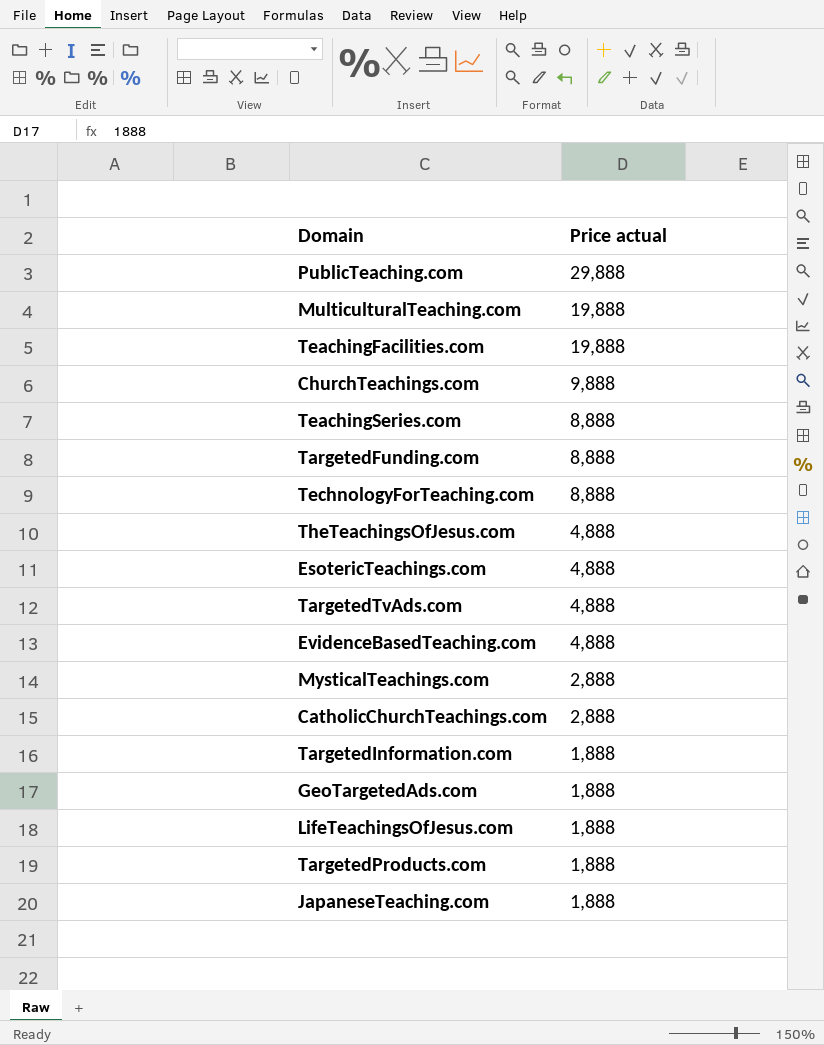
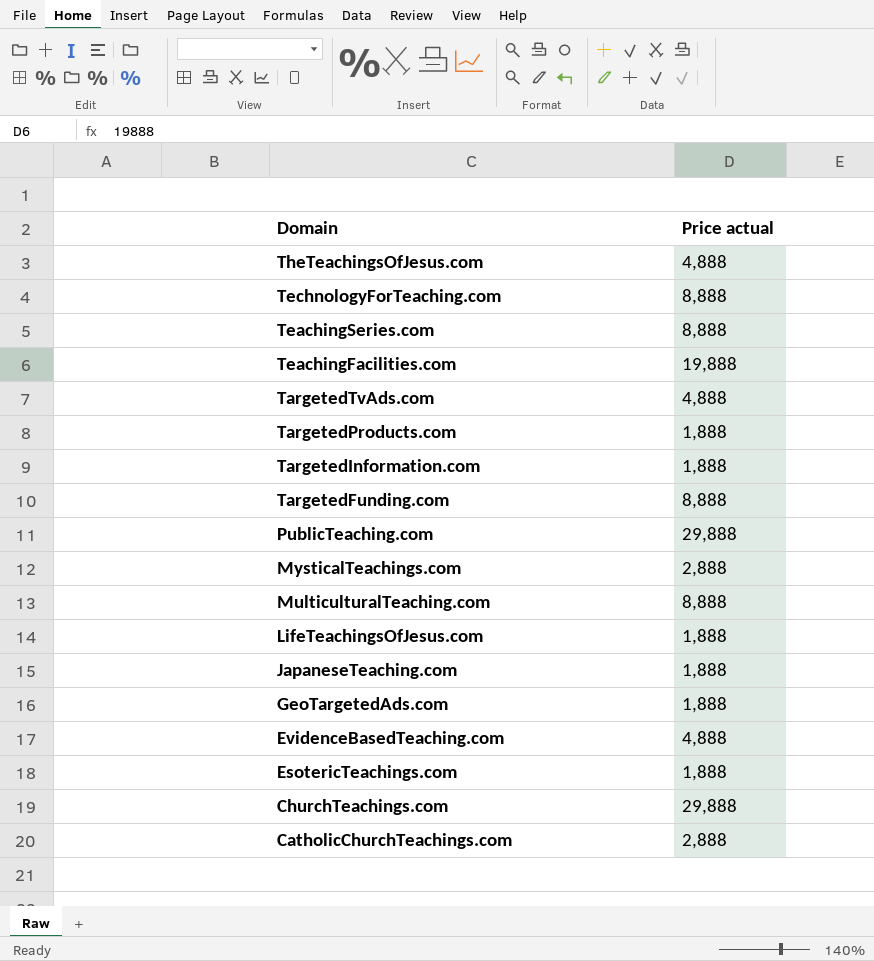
row order: Price actual descending -> Domain descending
MulticulturalTeaching.com | Price actual: 19,888 -> 8,888
EsotericTeachings.com | Price actual: 4,888 -> 1,888
ChurchTeachings.com | Price actual: 9,888 -> 29,888

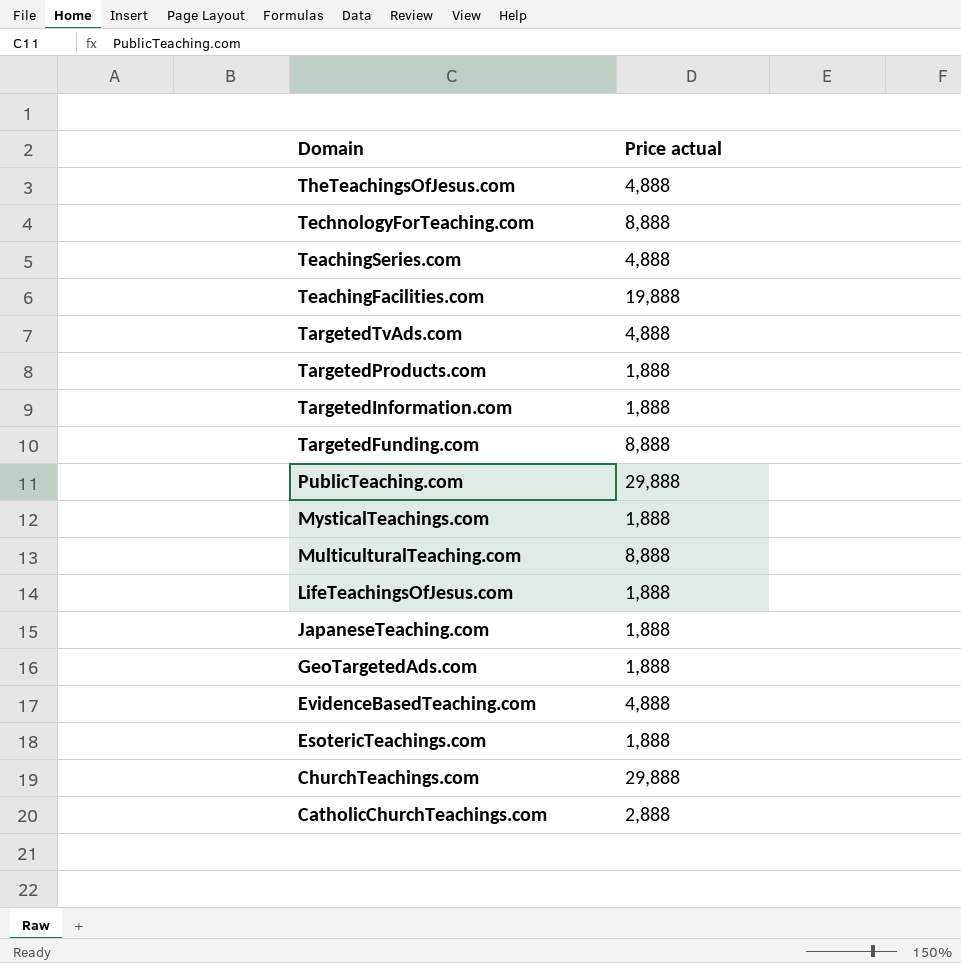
TeachingSeries.com | Price actual: 8,888 -> 4,888
MysticalTeachings.com | Price actual: 2,888 -> 1,888

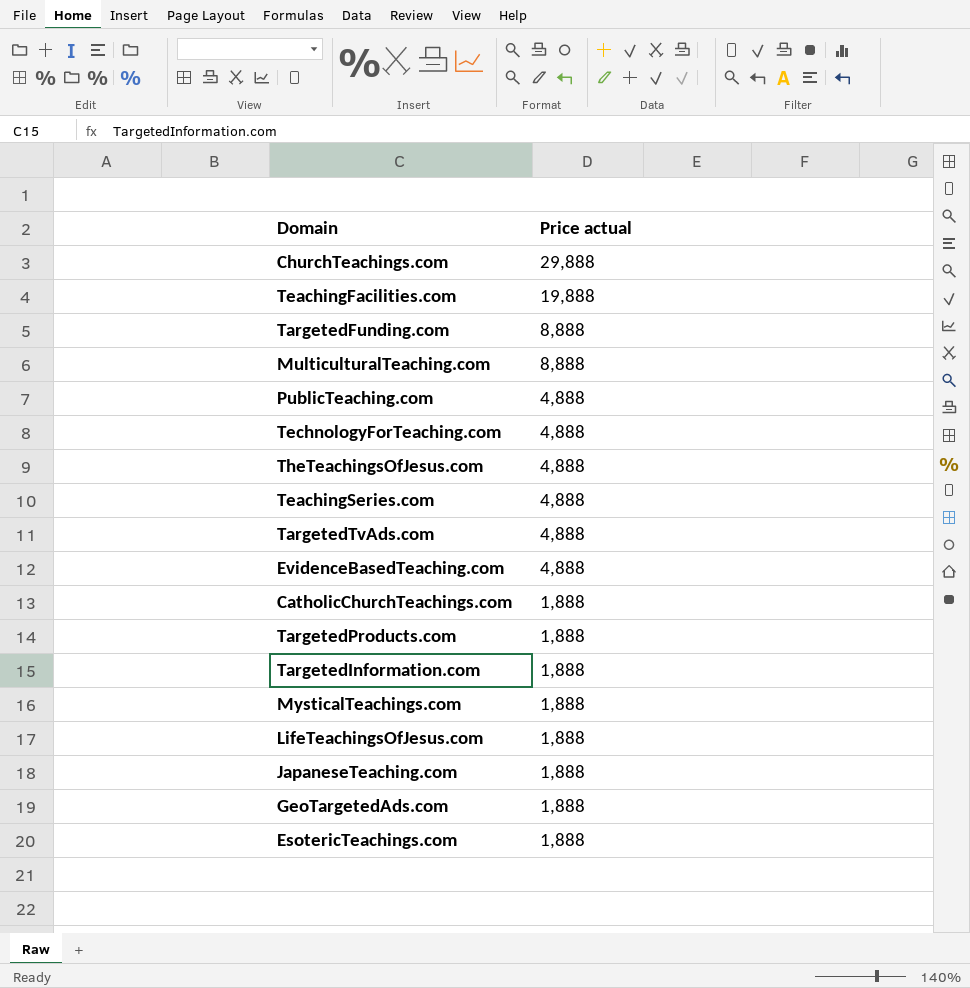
row order: Domain descending -> Price actual descending
PublicTeaching.com | Price actual: 29,888 -> 4,888
TechnologyForTeaching.com | Price actual: 8,888 -> 4,888
CatholicChurchTeachings.com | Price actual: 2,888 -> 1,888

